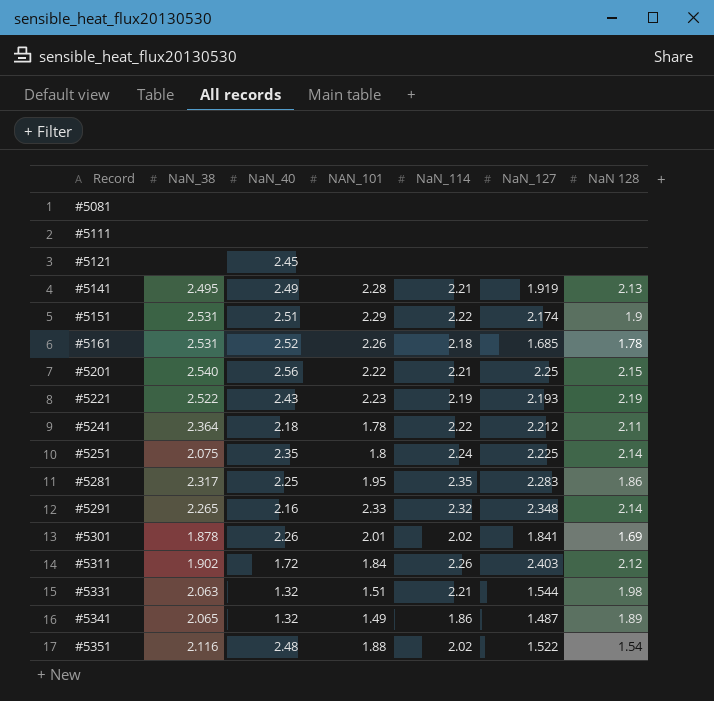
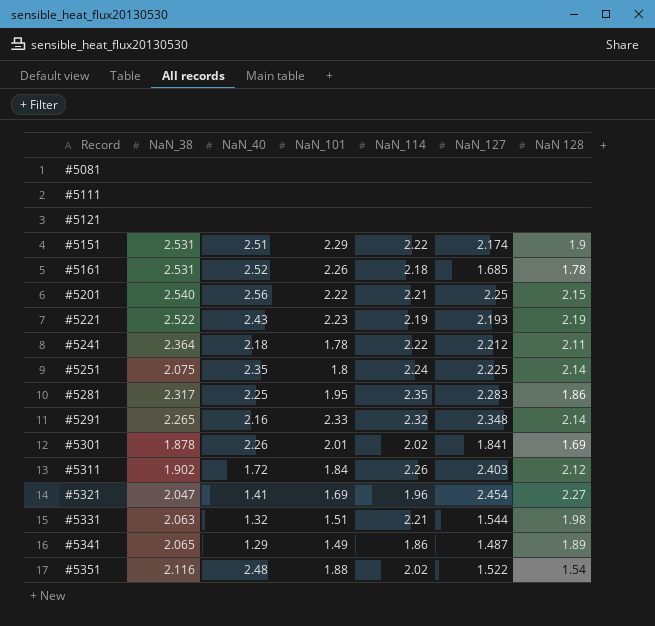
column name: NAN_101 -> NaN_101
row #5141: 2.495 | 2.49 | 2.28 | 2.21 | 1.919 | 2.13 -> none
#5121 | NaN_40: 2.45 -> none
row #5321: none -> 2.047 | 1.41 | 1.69 | 1.96 | 2.454 | 2.27
#5341 | NaN_40: 1.32 -> 1.29

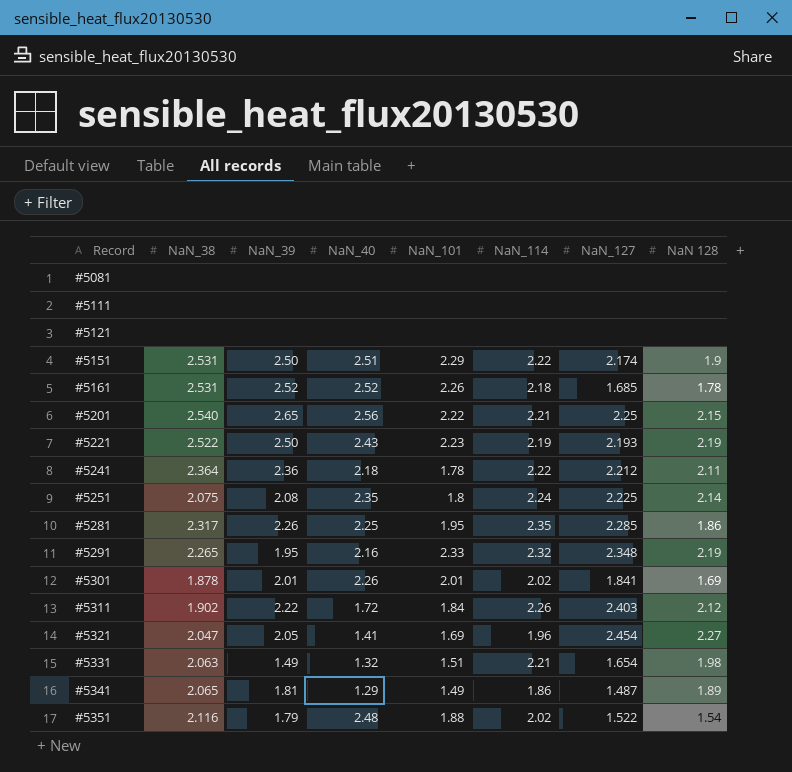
column NaN_39 | position: none -> 3
#5281 | NaN_127: 2.283 -> 2.285
#5291 | NaN 128: 2.14 -> 2.19
#5331 | NaN_127: 1.544 -> 1.654

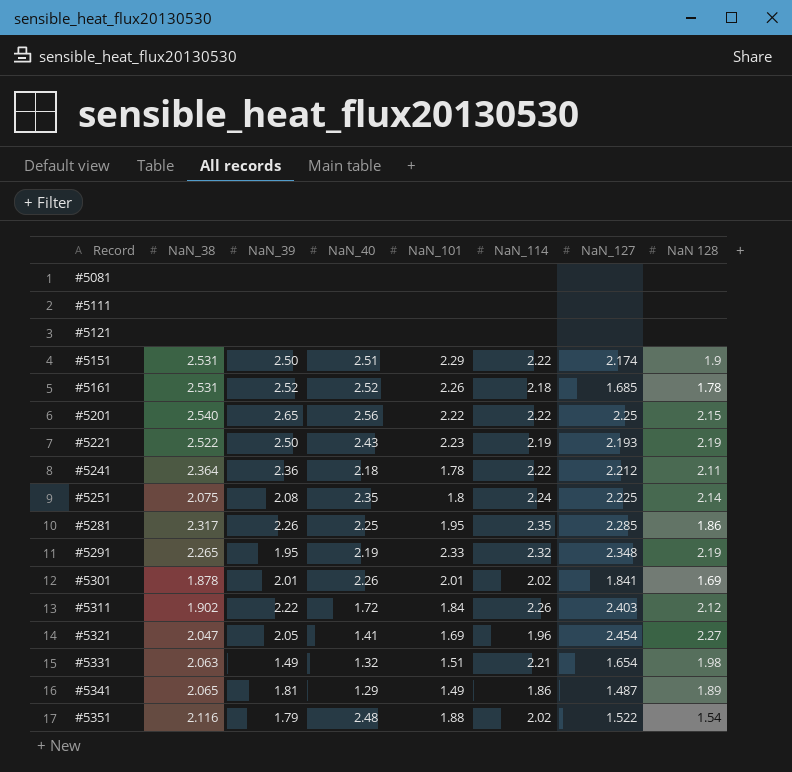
#5201 | NaN_114: 2.21 -> 2.22
#5291 | NaN_40: 2.16 -> 2.19

